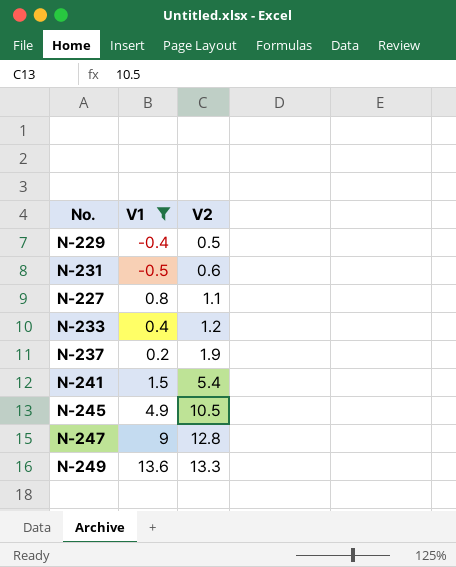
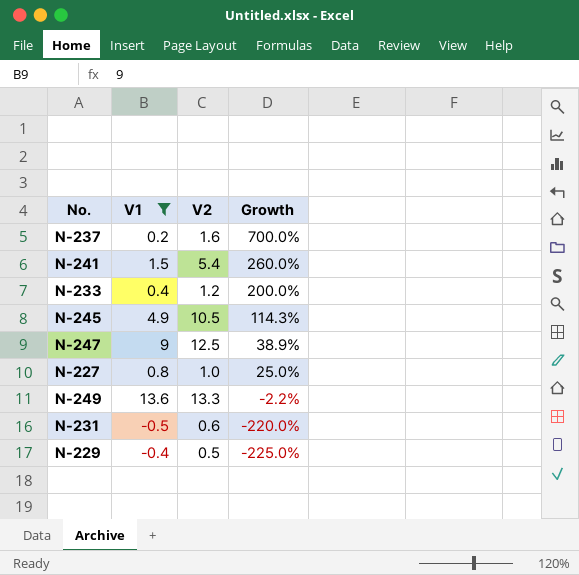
row order: V2 ascending -> Growth descending
column Growth | formula: none -> ([V2] - [V1]) / [V1]
N-237 | V2: 1.9 -> 1.6
N-247 | V2: 12.8 -> 12.5
N-227 | V2: 1.1 -> 1.0

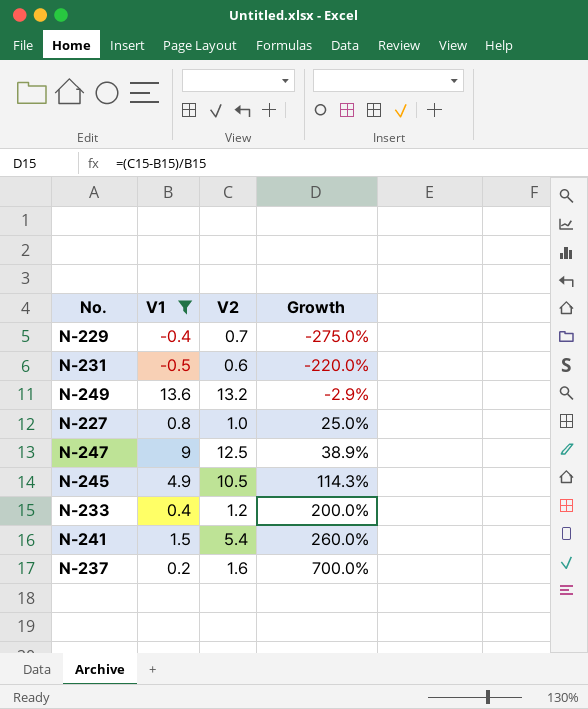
row order: Growth descending -> Growth ascending
N-229 | V2: 0.5 -> 0.7
N-229 | Growth: -225.0% -> -275.0%
N-249 | V2: 13.3 -> 13.2
N-249 | Growth: -2.2% -> -2.9%

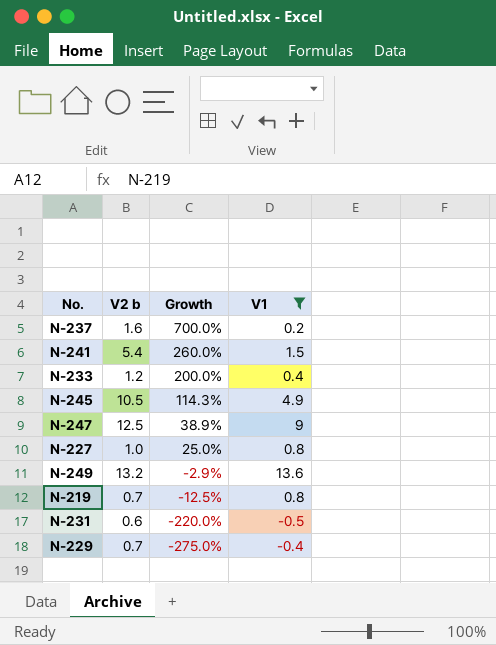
row order: Growth ascending -> Growth descending
column name: V2 -> V2 b
column V1 | position: 2 -> 4
row N-219: none -> 0.7 | -12.5% | 0.8

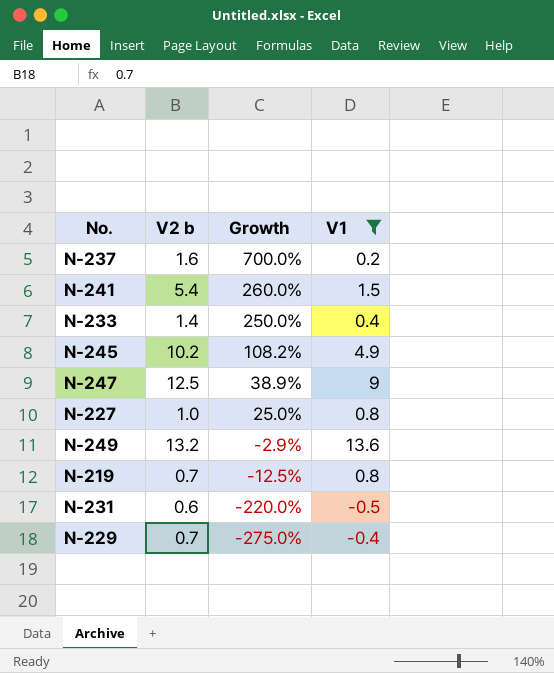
N-233 | V2 b: 1.2 -> 1.4
N-233 | Growth: 200.0% -> 250.0%
N-245 | V2 b: 10.5 -> 10.2
N-245 | Growth: 114.3% -> 108.2%

